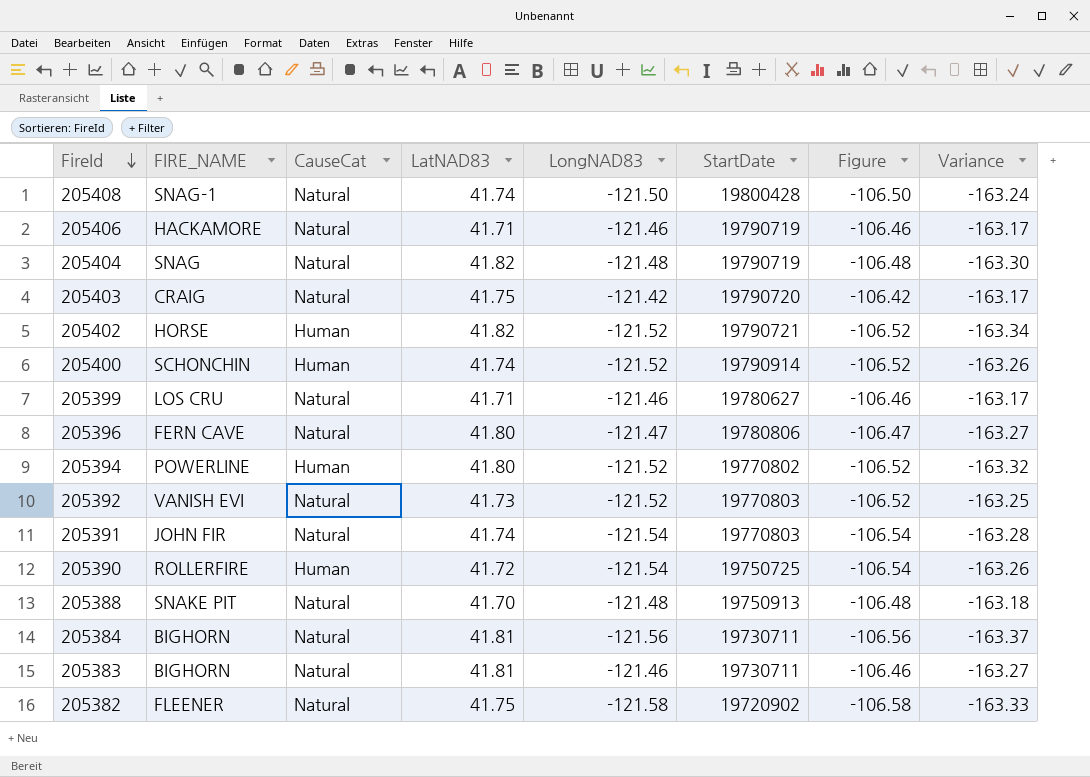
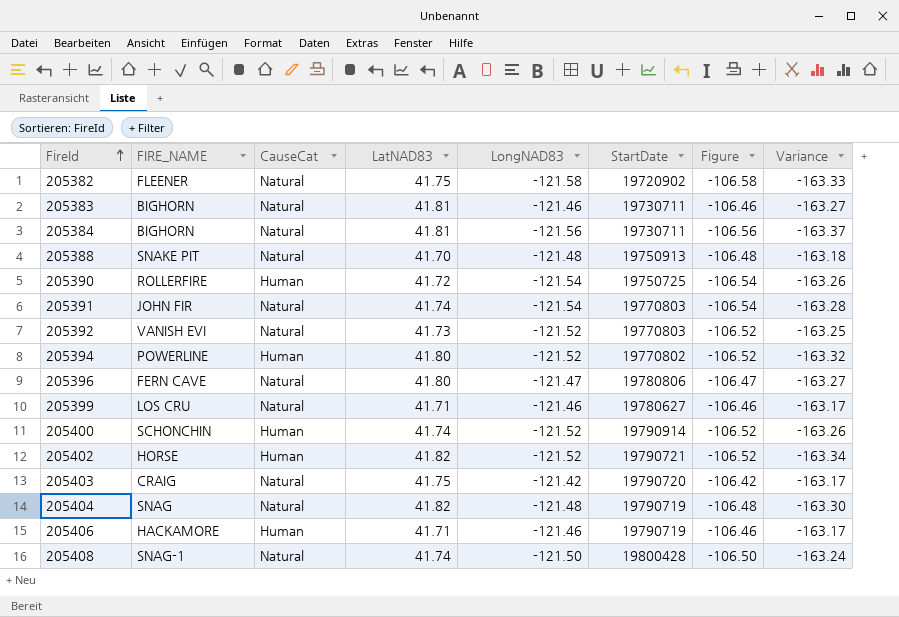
row order: FireId descending -> FireId ascending
205406 | CauseCat: Natural -> Human

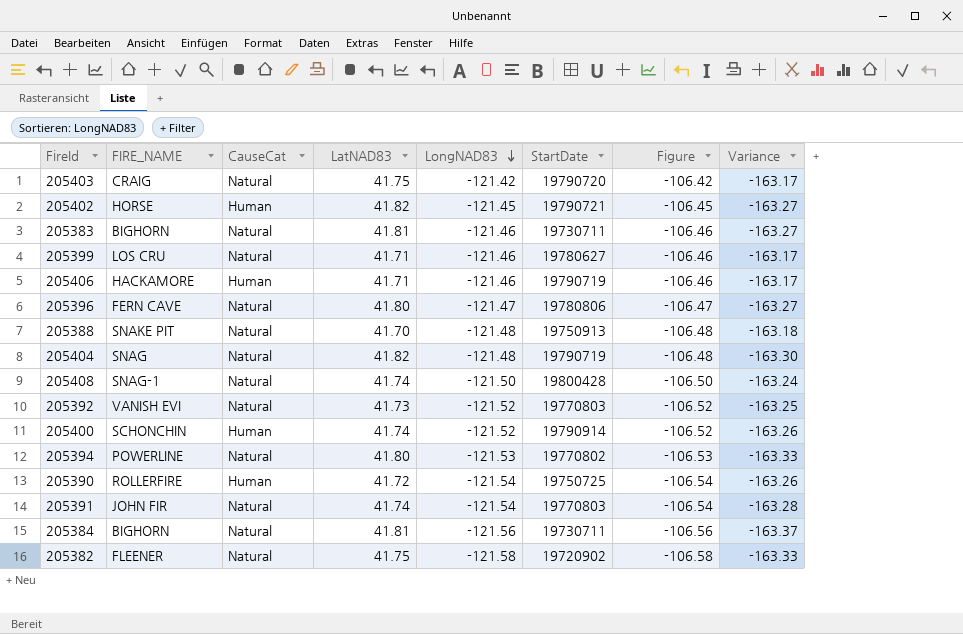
row order: FireId ascending -> LongNAD83 descending
205402 | LongNAD83: -121.52 -> -121.45
205402 | Figure: -106.52 -> -106.45
205402 | Variance: -163.34 -> -163.27
205394 | CauseCat: Human -> Natural
205394 | LongNAD83: -121.52 -> -121.53
205394 | Figure: -106.52 -> -106.53
205394 | Variance: -163.32 -> -163.33

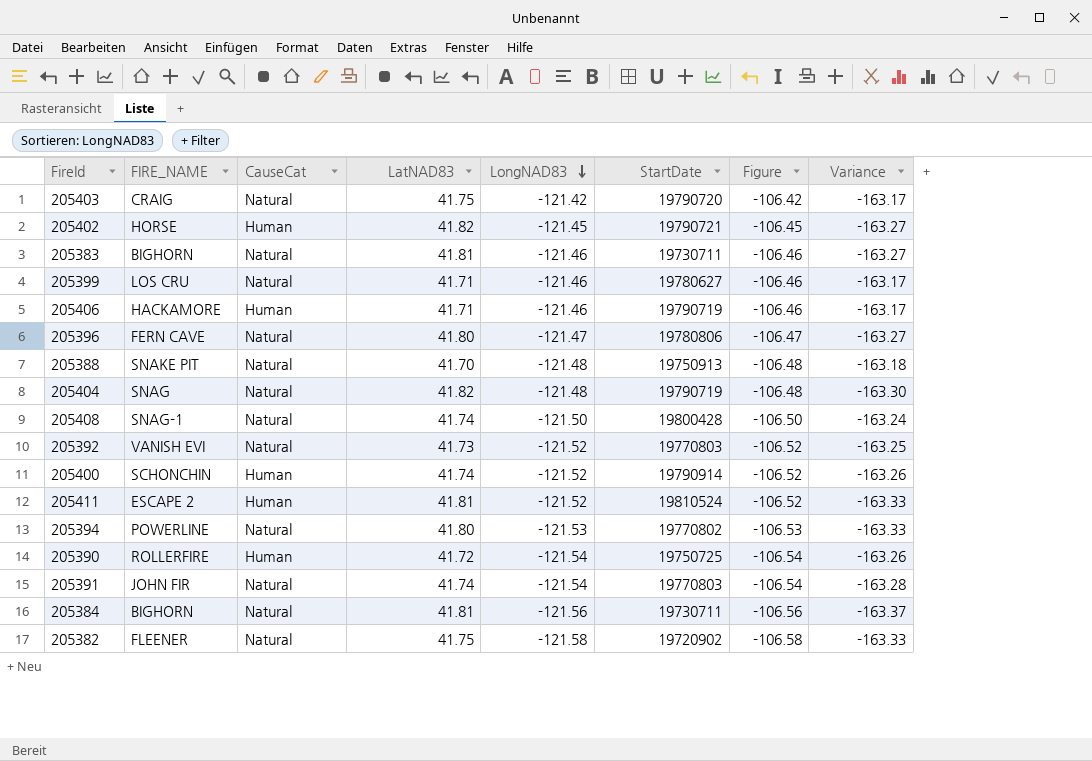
row 205411: none -> ESCAPE 2 | Human | 41.81 | -121.52 | 19810524 | -106.52 | -163.33

